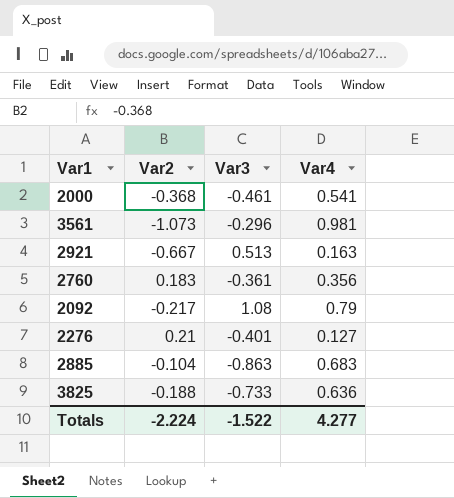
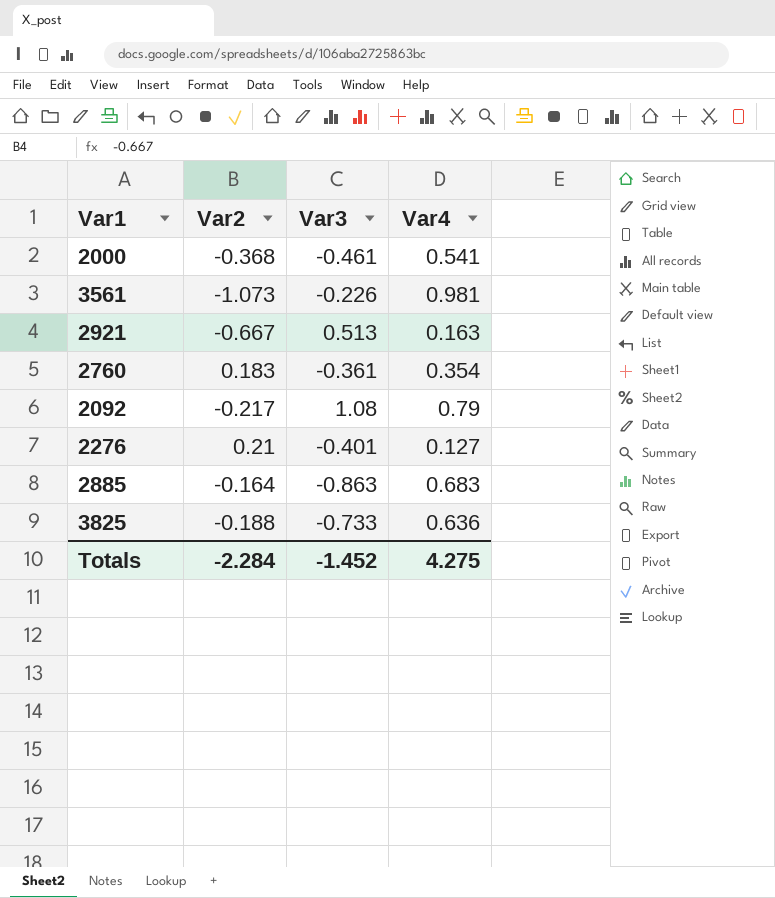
3561 | Var3: -0.296 -> -0.226
2760 | Var4: 0.356 -> 0.354
2885 | Var2: -0.104 -> -0.164
Totals | Var2: -2.224 -> -2.284
Totals | Var3: -1.522 -> -1.452
Totals | Var4: 4.277 -> 4.275

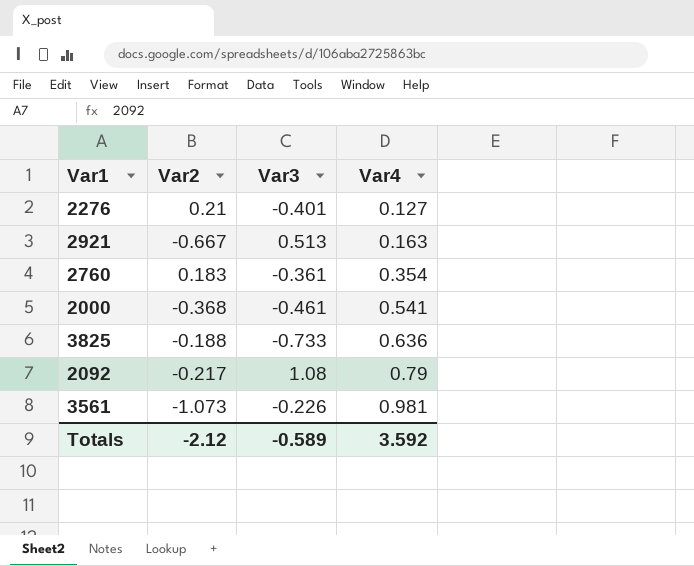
row order: none -> Var4 ascending
row 2885: -0.164 | -0.863 | 0.683 -> none
Totals | Var2: -2.284 -> -2.12
Totals | Var3: -1.452 -> -0.589
Totals | Var4: 4.275 -> 3.592

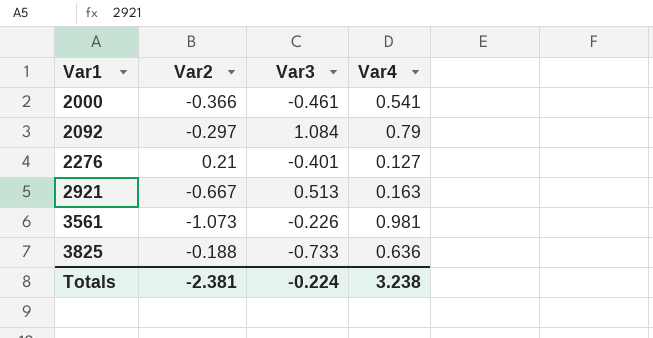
row order: Var4 ascending -> Var1 ascending
row 2760: 0.183 | -0.361 | 0.354 -> none
2000 | Var2: -0.368 -> -0.366
2092 | Var2: -0.217 -> -0.297
2092 | Var3: 1.08 -> 1.084
Totals | Var2: -2.12 -> -2.381
Totals | Var3: -0.589 -> -0.224
Totals | Var4: 3.592 -> 3.238

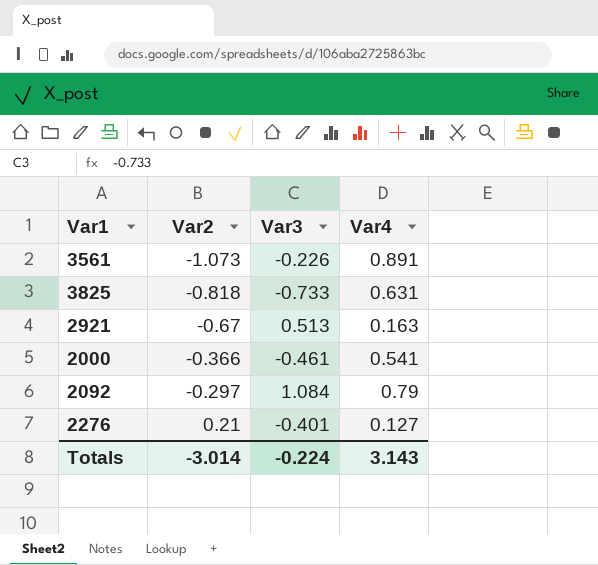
row order: Var1 ascending -> Var2 ascending
3561 | Var4: 0.981 -> 0.891
3825 | Var2: -0.188 -> -0.818
3825 | Var4: 0.636 -> 0.631
2921 | Var2: -0.667 -> -0.67
Totals | Var2: -2.381 -> -3.014
Totals | Var4: 3.238 -> 3.143

